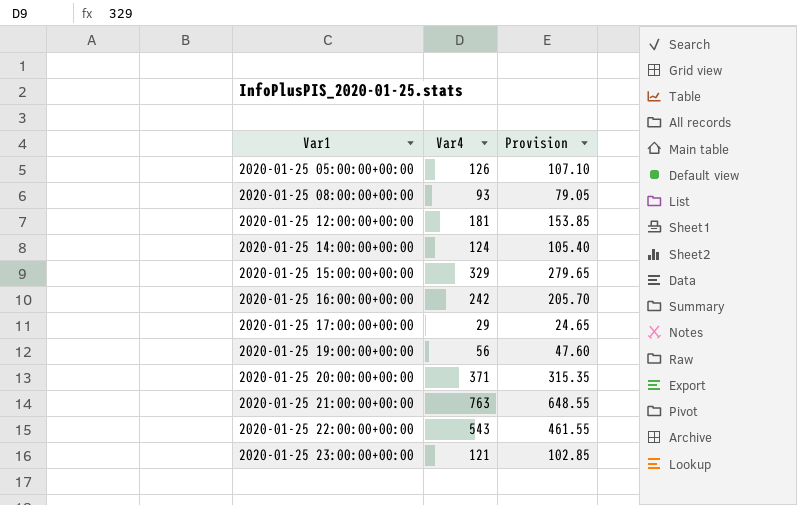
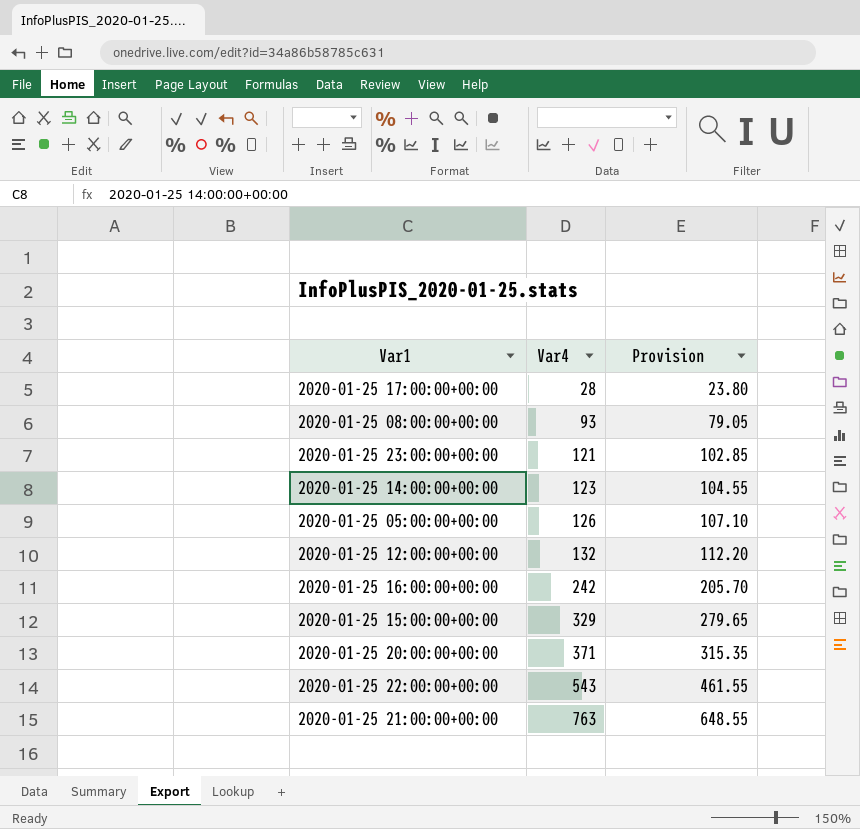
row order: Var1 ascending -> Var4 ascending
row 2020-01-25 19:00:00+00:00: 56 | 47.60 -> none
2020-01-25 17:00:00+00:00 | Var4: 29 -> 28
2020-01-25 17:00:00+00:00 | Provision: 24.65 -> 23.80
2020-01-25 14:00:00+00:00 | Var4: 124 -> 123
2020-01-25 14:00:00+00:00 | Provision: 105.40 -> 104.55
2020-01-25 12:00:00+00:00 | Var4: 181 -> 132
2020-01-25 12:00:00+00:00 | Provision: 153.85 -> 112.20

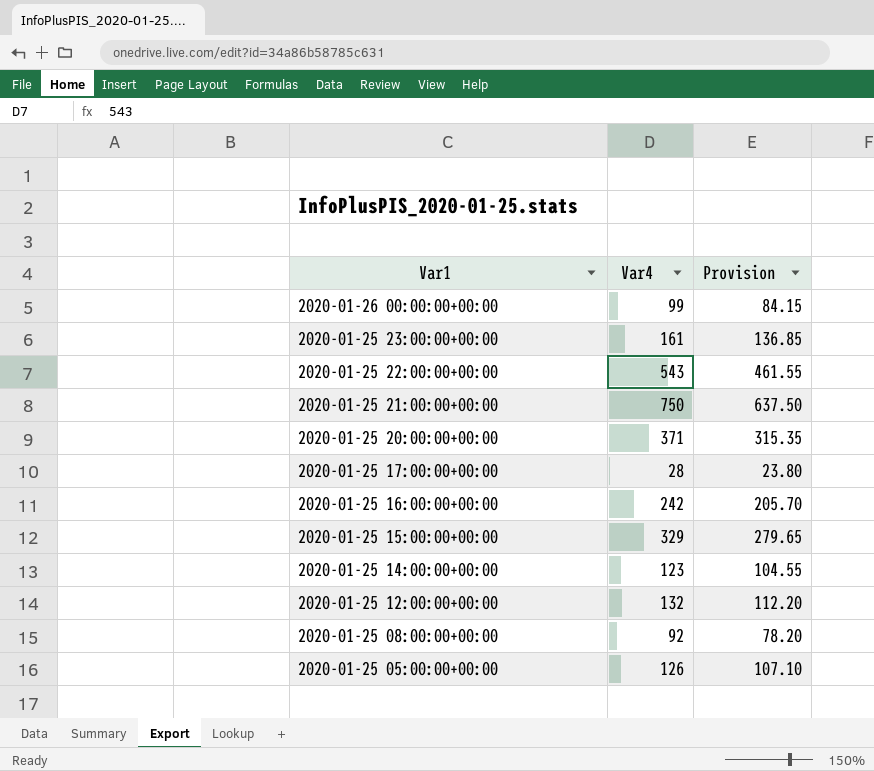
row order: Var4 ascending -> Var1 descending
row 2020-01-26 00:00:00+00:00: none -> 99 | 84.15
2020-01-25 23:00:00+00:00 | Var4: 121 -> 161
2020-01-25 23:00:00+00:00 | Provision: 102.85 -> 136.85
2020-01-25 21:00:00+00:00 | Var4: 763 -> 750
2020-01-25 21:00:00+00:00 | Provision: 648.55 -> 637.50
2020-01-25 08:00:00+00:00 | Var4: 93 -> 92
2020-01-25 08:00:00+00:00 | Provision: 79.05 -> 78.20

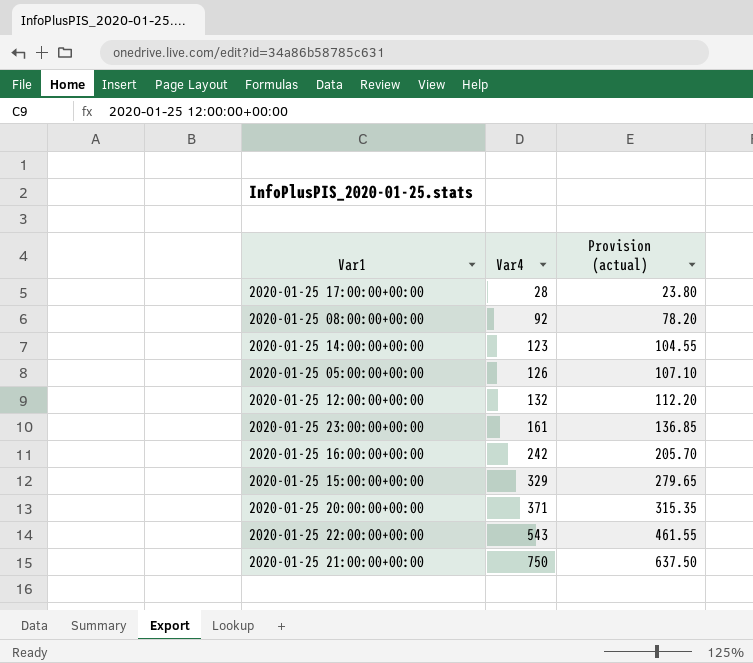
row order: Var1 descending -> Var4 ascending
column name: Provision -> Provision (actual)
row 2020-01-26 00:00:00+00:00: 99 | 84.15 -> none

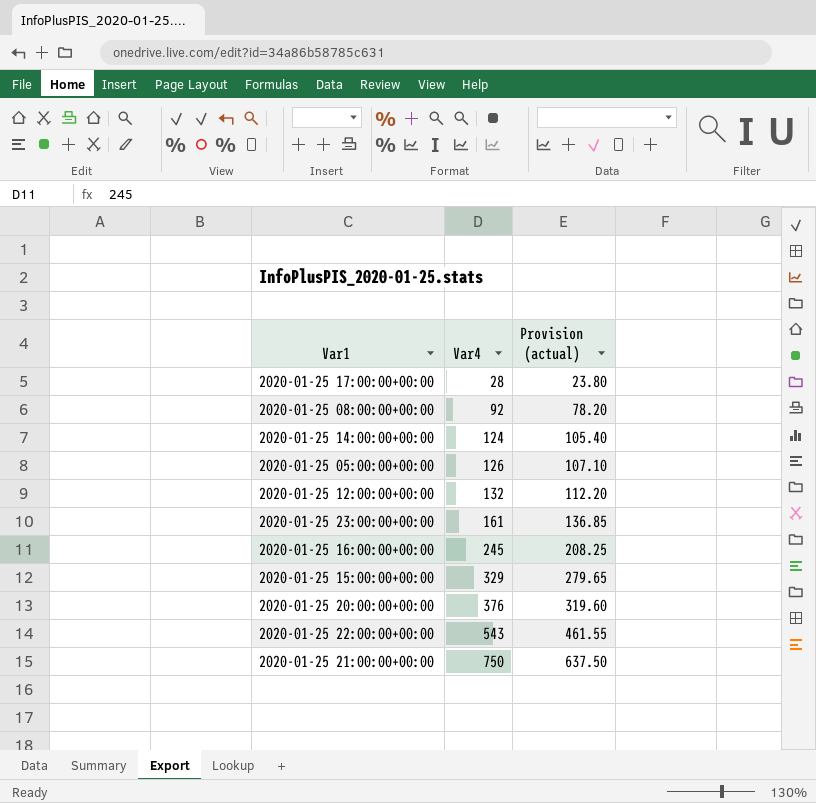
2020-01-25 14:00:00+00:00 | Var4: 123 -> 124
2020-01-25 14:00:00+00:00 | Provision (actual): 104.55 -> 105.40
2020-01-25 16:00:00+00:00 | Var4: 242 -> 245
2020-01-25 16:00:00+00:00 | Provision (actual): 205.70 -> 208.25
2020-01-25 20:00:00+00:00 | Var4: 371 -> 376
2020-01-25 20:00:00+00:00 | Provision (actual): 315.35 -> 319.60

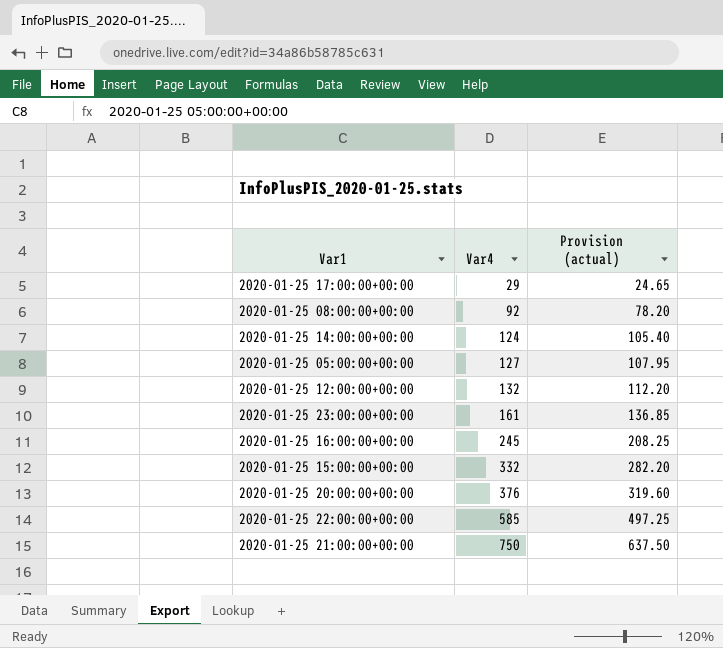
2020-01-25 17:00:00+00:00 | Var4: 28 -> 29
2020-01-25 17:00:00+00:00 | Provision (actual): 23.80 -> 24.65
2020-01-25 05:00:00+00:00 | Var4: 126 -> 127
2020-01-25 05:00:00+00:00 | Provision (actual): 107.10 -> 107.95
2020-01-25 15:00:00+00:00 | Var4: 329 -> 332
2020-01-25 15:00:00+00:00 | Provision (actual): 279.65 -> 282.20
2020-01-25 22:00:00+00:00 | Var4: 543 -> 585
2020-01-25 22:00:00+00:00 | Provision (actual): 461.55 -> 497.25

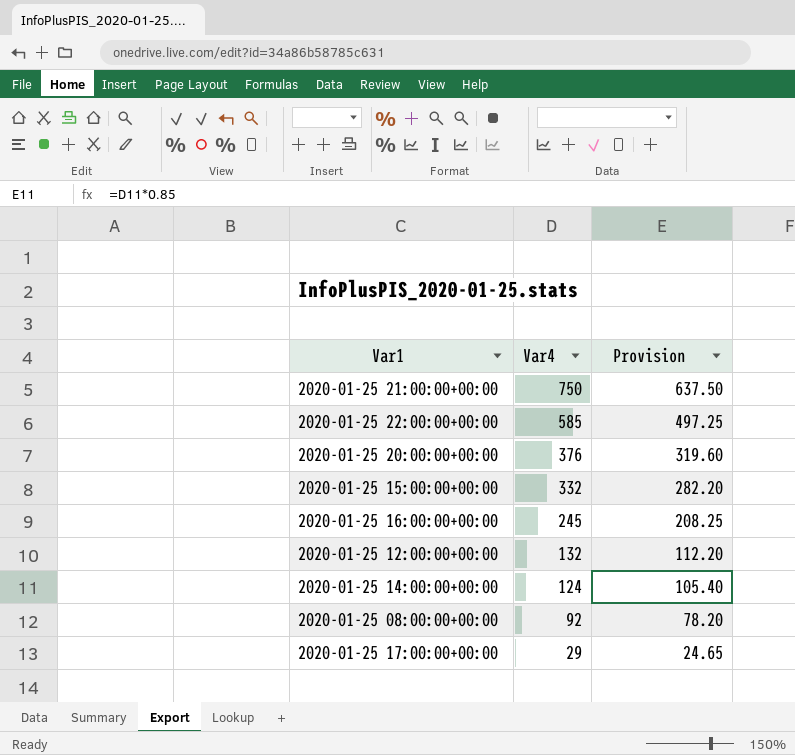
row order: Var4 ascending -> Var4 descending
column name: Provision (actual) -> Provision
row 2020-01-25 05:00:00+00:00: 127 | 107.95 -> none
row 2020-01-25 23:00:00+00:00: 161 | 136.85 -> none

